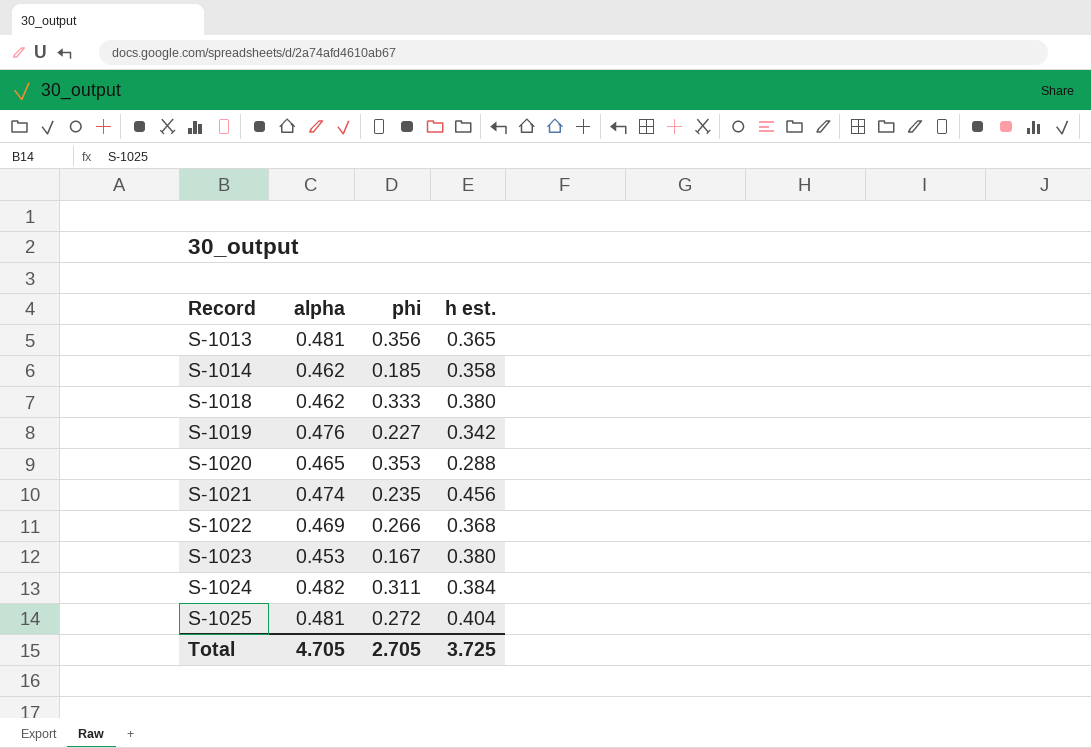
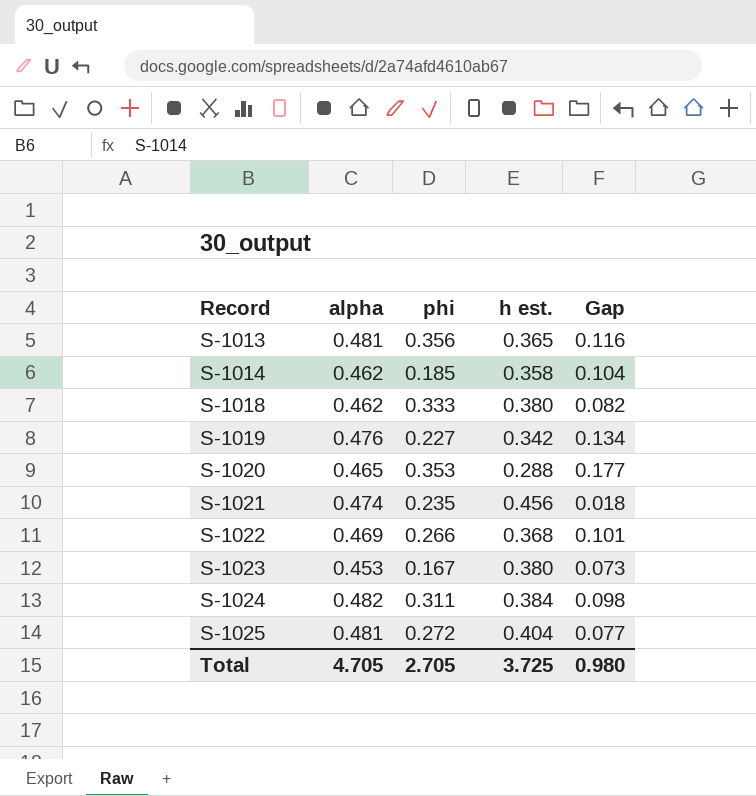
column Gap | formula: none -> [alpha] - [h est.]

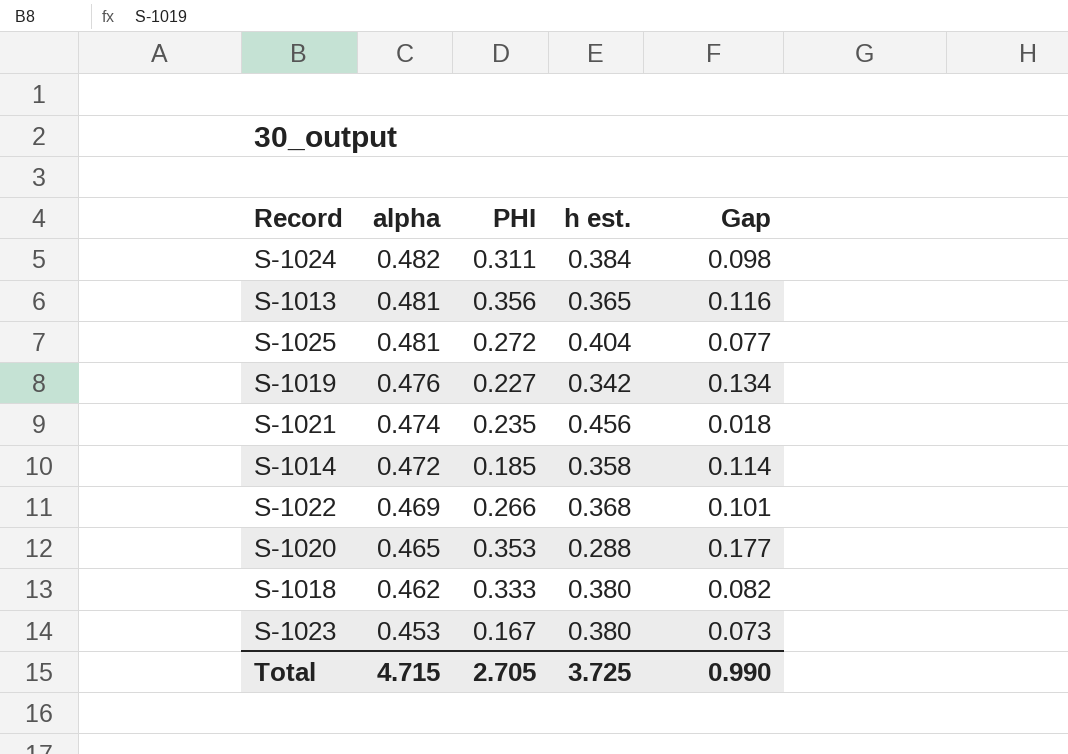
row order: Record ascending -> alpha descending
column name: phi -> PHI
S-1014 | alpha: 0.462 -> 0.472
S-1014 | Gap: 0.104 -> 0.114
Total | alpha: 4.705 -> 4.715
Total | Gap: 0.980 -> 0.990

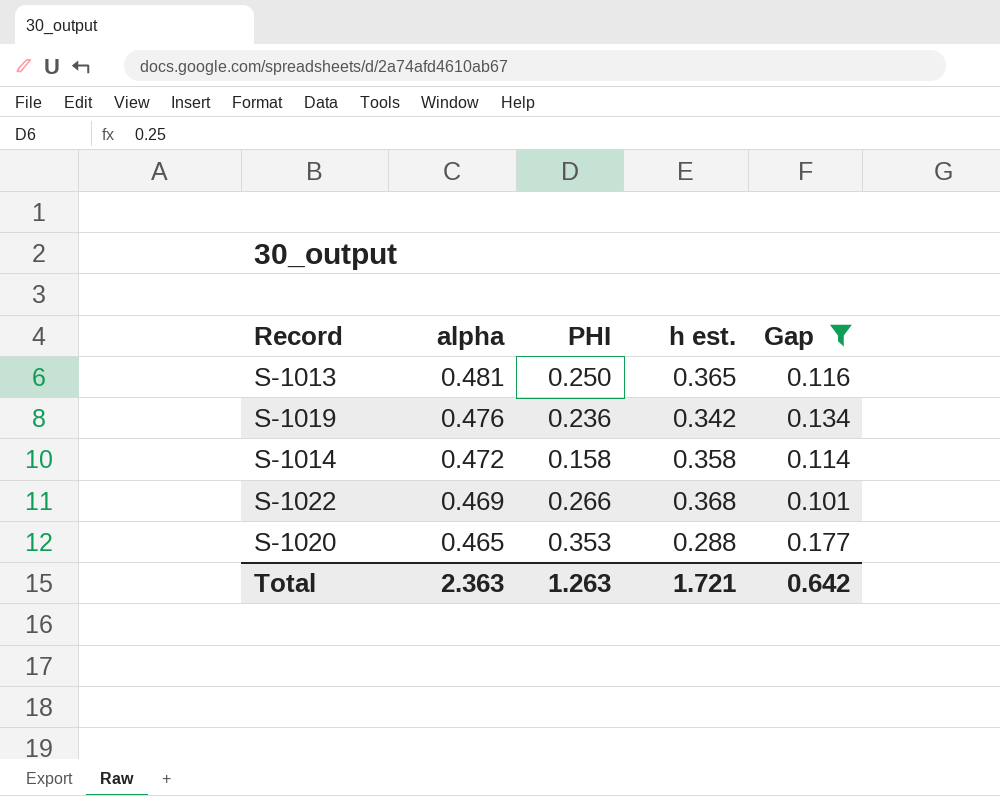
filter: none -> Gap >= 0.101
S-1013 | PHI: 0.356 -> 0.250
S-1019 | PHI: 0.227 -> 0.236
S-1014 | PHI: 0.185 -> 0.158
Total | alpha: 4.715 -> 2.363
Total | PHI: 2.705 -> 1.263
Total | h est.: 3.725 -> 1.721
Total | Gap: 0.990 -> 0.642

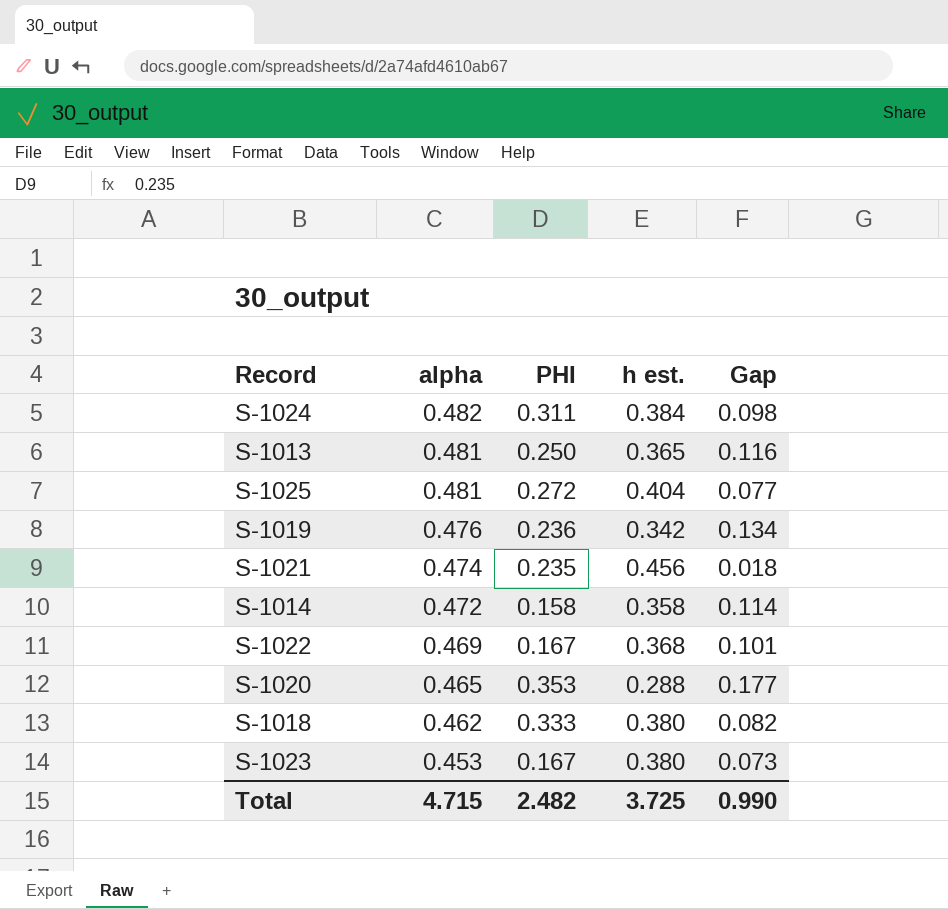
filter: Gap >= 0.101 -> none
S-1022 | PHI: 0.266 -> 0.167
Total | alpha: 2.363 -> 4.715
Total | PHI: 1.263 -> 2.482
Total | h est.: 1.721 -> 3.725
Total | Gap: 0.642 -> 0.990

